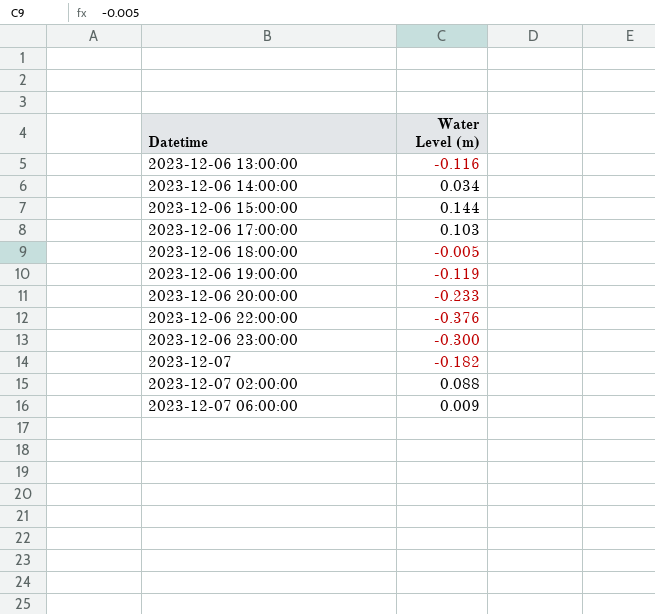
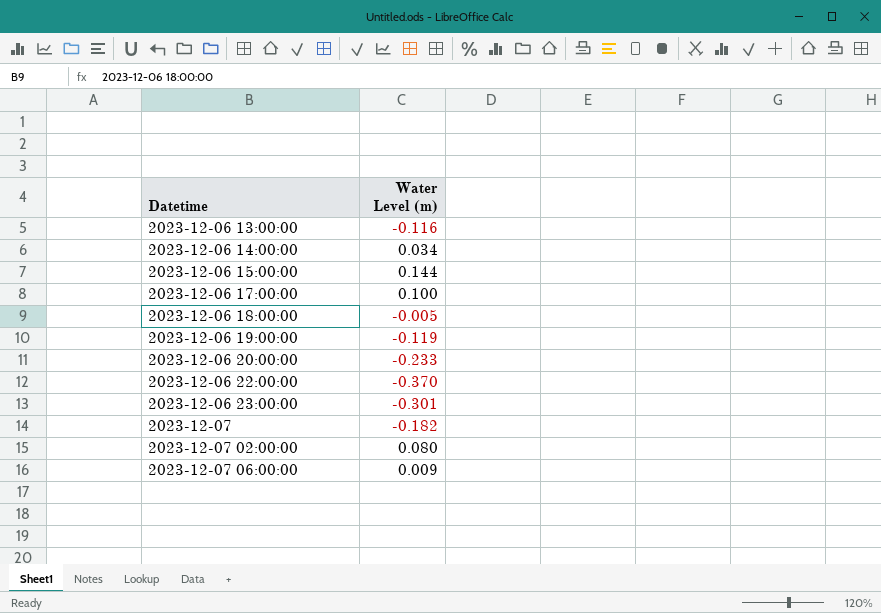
2023-12-06 17:00:00 | Water Level (m): 0.103 -> 0.100
2023-12-06 22:00:00 | Water Level (m): -0.376 -> -0.370
2023-12-06 23:00:00 | Water Level (m): -0.300 -> -0.301
2023-12-07 02:00:00 | Water Level (m): 0.088 -> 0.080

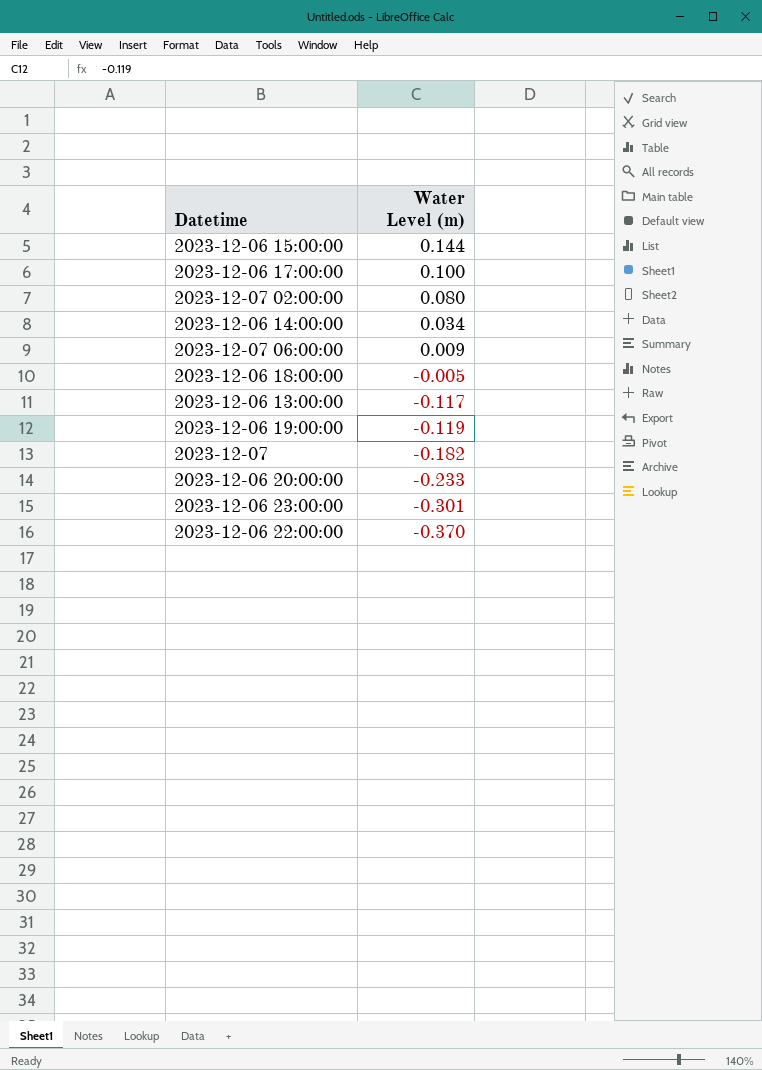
row order: Datetime ascending -> Water Level (m) descending
2023-12-06 13:00:00 | Water Level (m): -0.116 -> -0.117

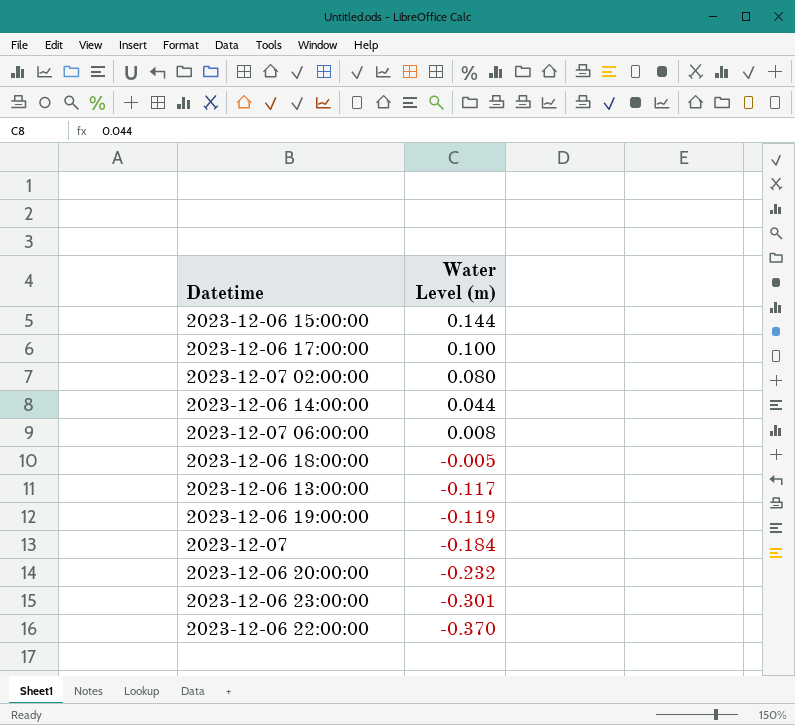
2023-12-06 14:00:00 | Water Level (m): 0.034 -> 0.044
2023-12-07 06:00:00 | Water Level (m): 0.009 -> 0.008
2023-12-07 | Water Level (m): -0.182 -> -0.184
2023-12-06 20:00:00 | Water Level (m): -0.233 -> -0.232

